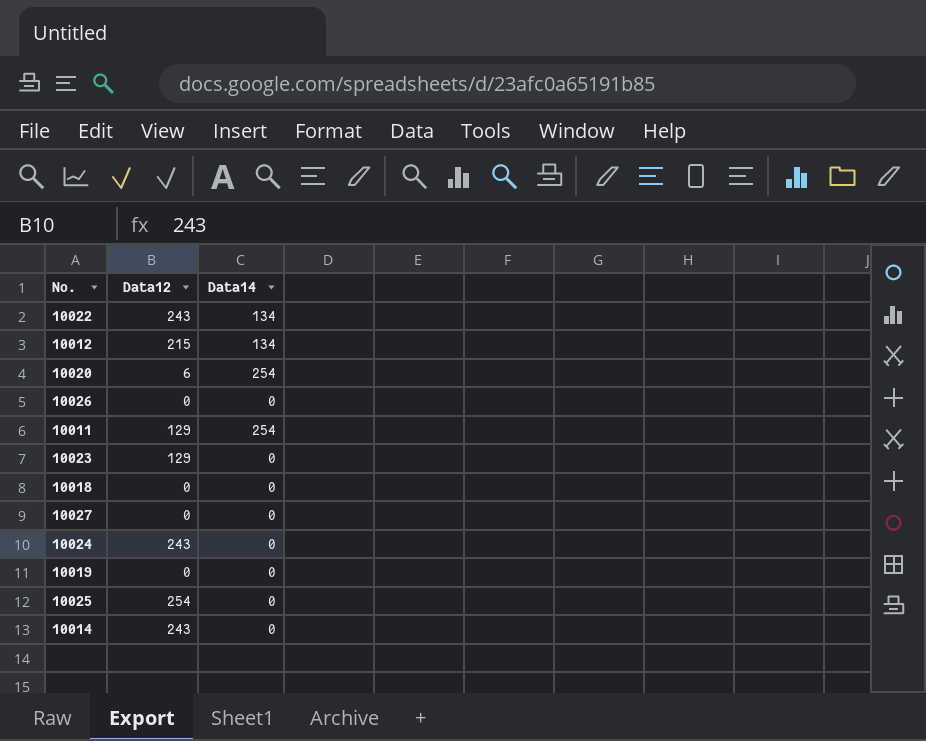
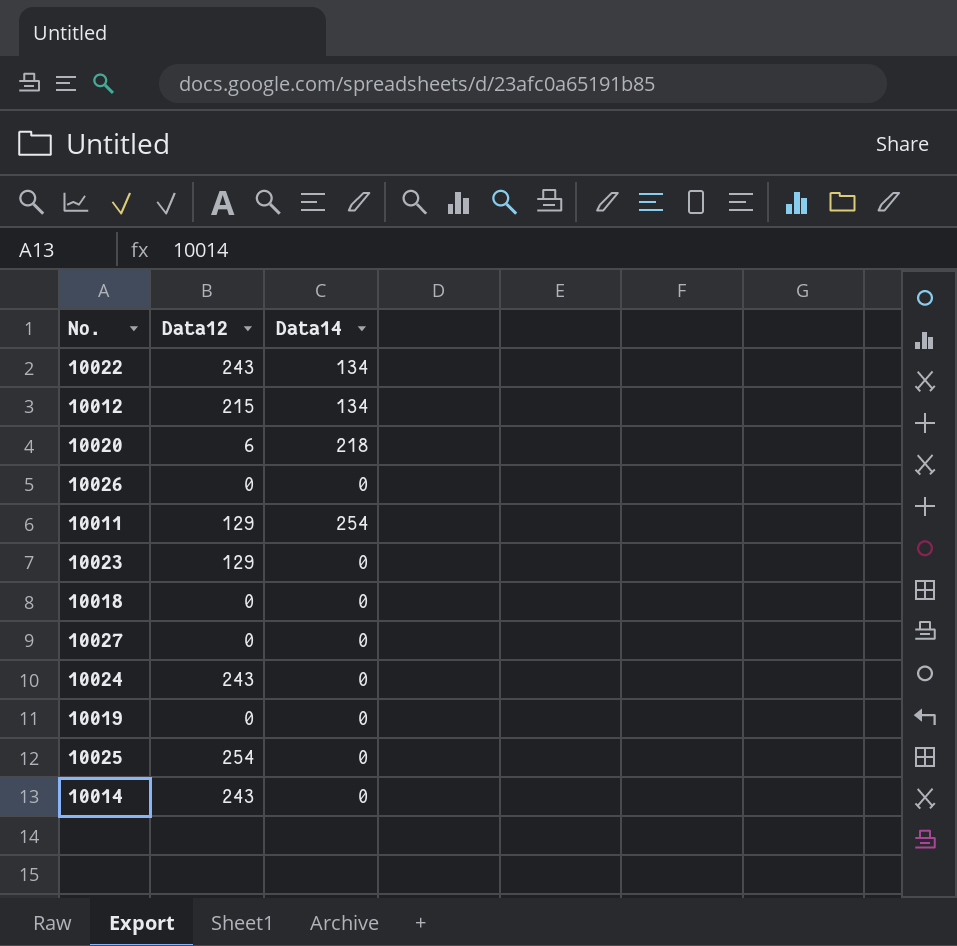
10020 | Data14: 254 -> 218

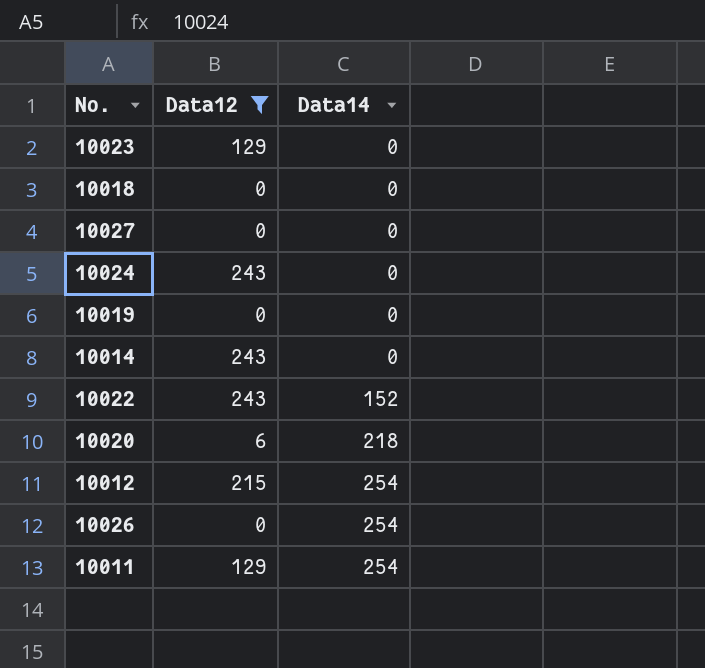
filter: none -> Data12 != 254
row order: none -> Data14 ascending
10022 | Data14: 134 -> 152
10012 | Data14: 134 -> 254
10026 | Data14: 0 -> 254

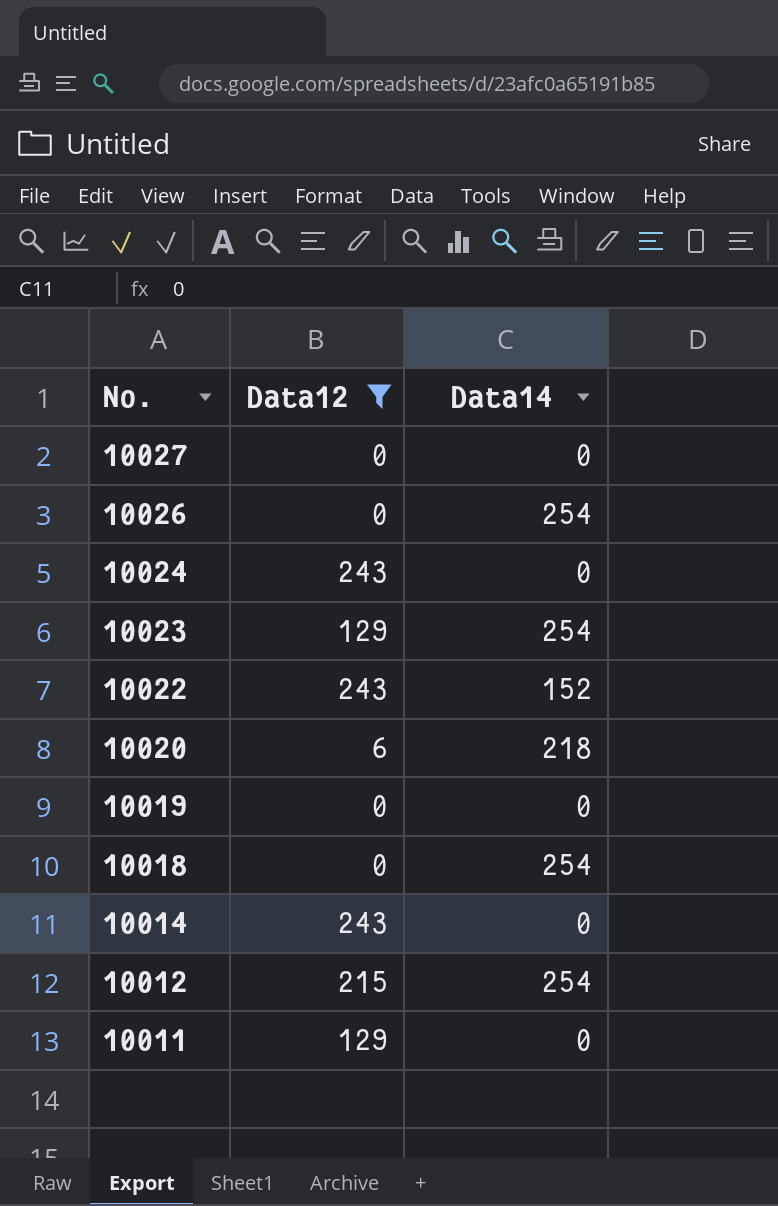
row order: Data14 ascending -> No. descending
10023 | Data14: 0 -> 254
10018 | Data14: 0 -> 254
10011 | Data14: 254 -> 0

